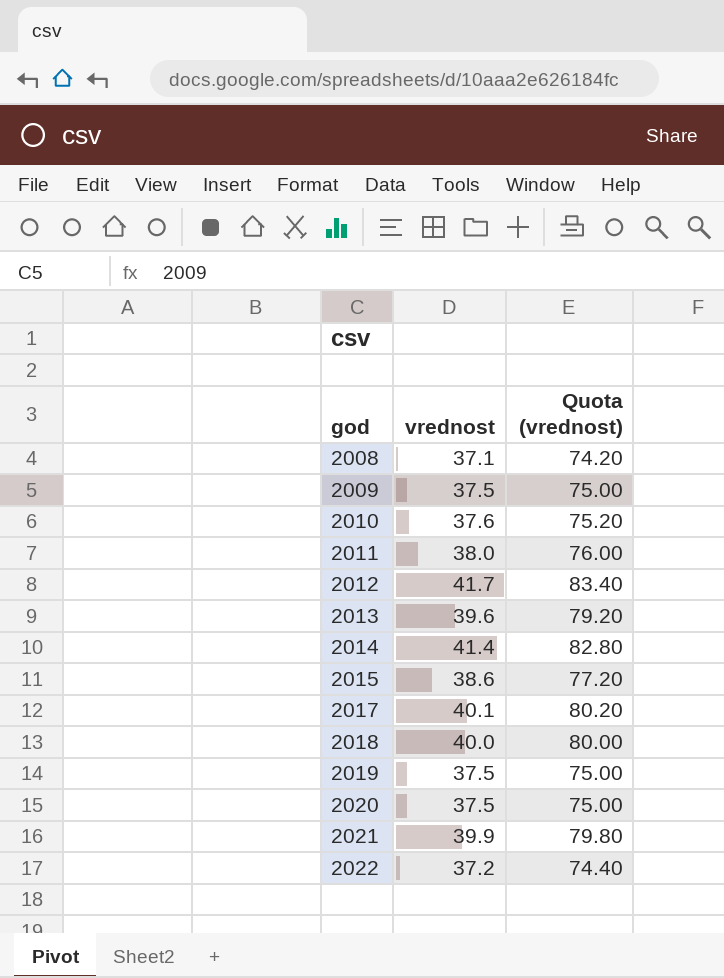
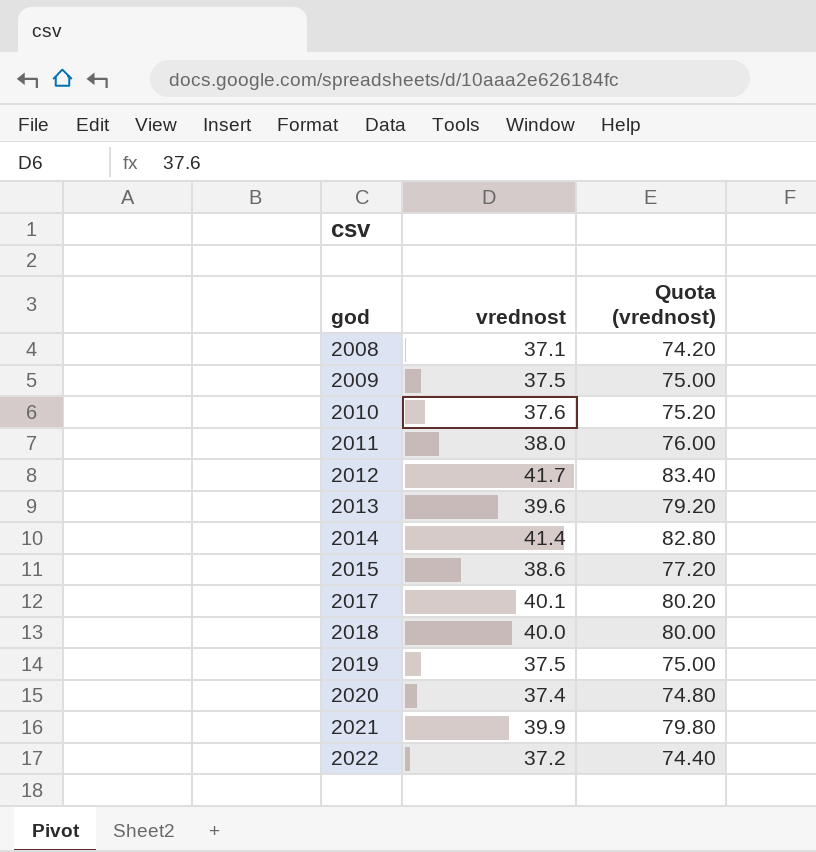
2020 | vrednost: 37.5 -> 37.4
2020 | Quota (vrednost): 75.00 -> 74.80

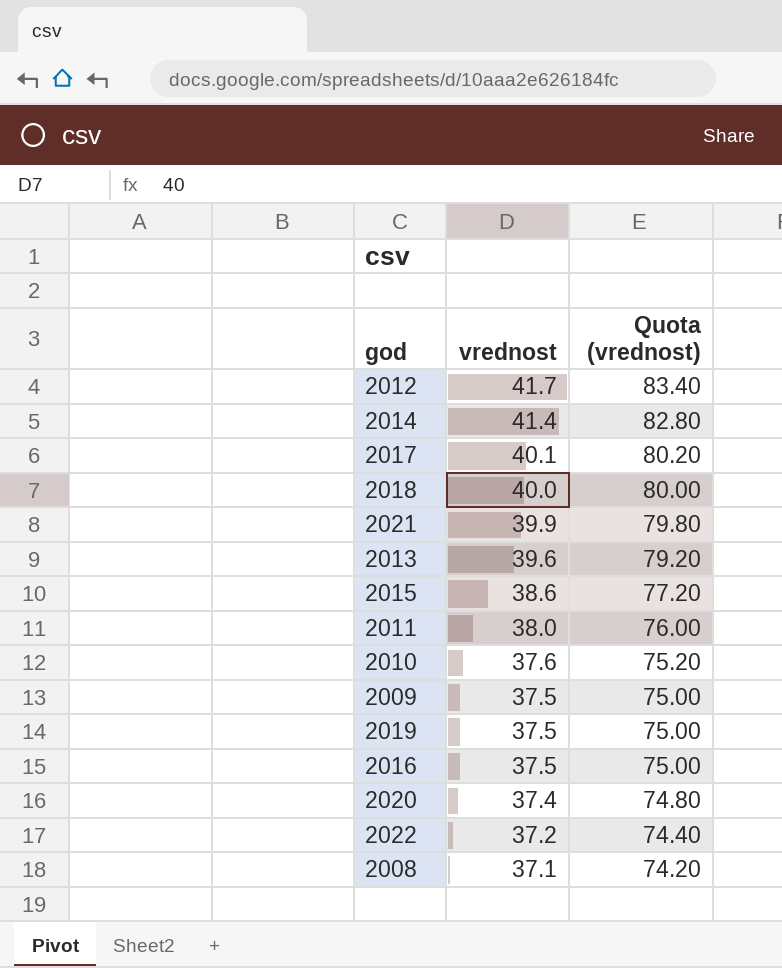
row order: god ascending -> vrednost descending
row 2016: none -> 37.5 | 75.00

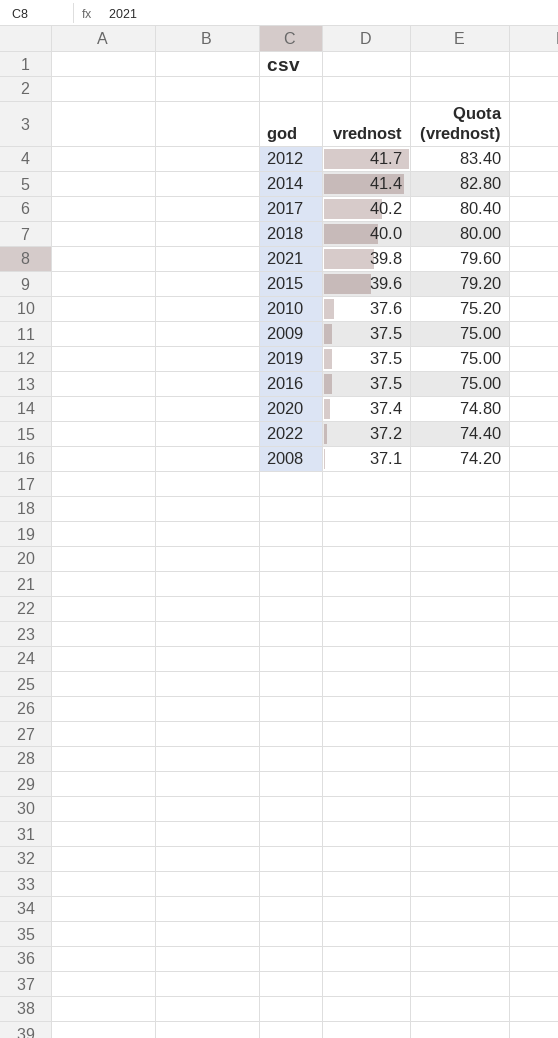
row 2013: 39.6 | 79.20 -> none
row 2011: 38.0 | 76.00 -> none
2017 | vrednost: 40.1 -> 40.2
2017 | Quota (vrednost): 80.20 -> 80.40
2021 | vrednost: 39.9 -> 39.8
2021 | Quota (vrednost): 79.80 -> 79.60
2015 | vrednost: 38.6 -> 39.6
2015 | Quota (vrednost): 77.20 -> 79.20

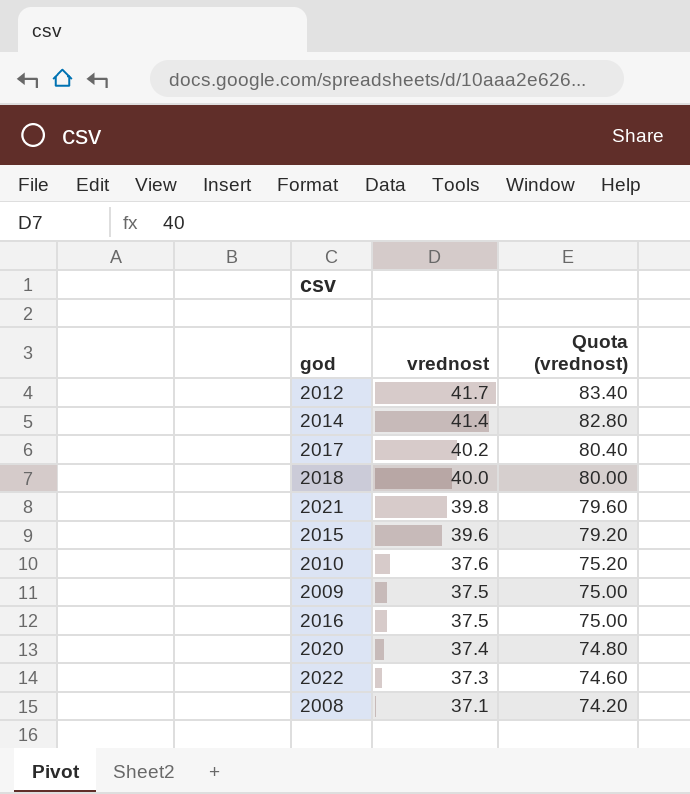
row 2019: 37.5 | 75.00 -> none
2022 | vrednost: 37.2 -> 37.3
2022 | Quota (vrednost): 74.40 -> 74.60

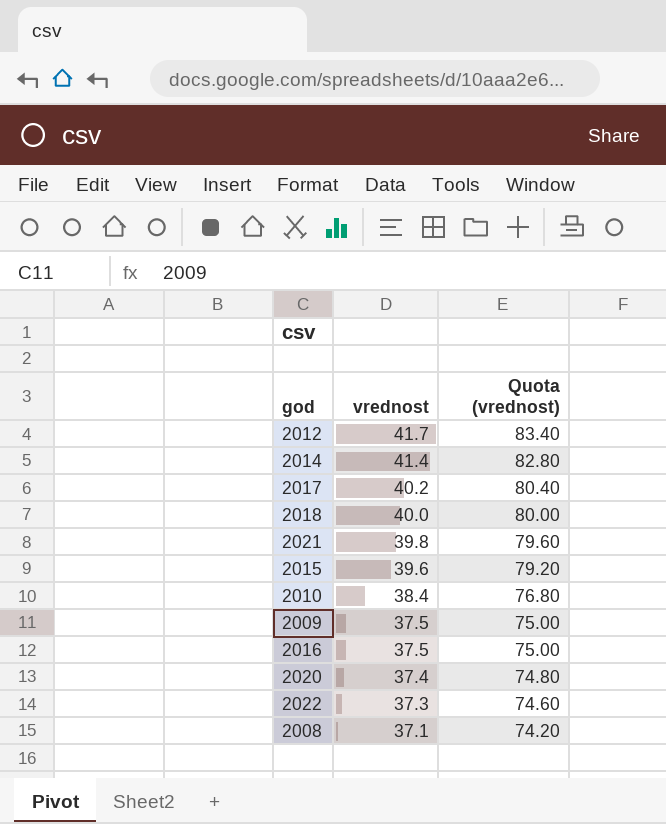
2010 | vrednost: 37.6 -> 38.4
2010 | Quota (vrednost): 75.20 -> 76.80

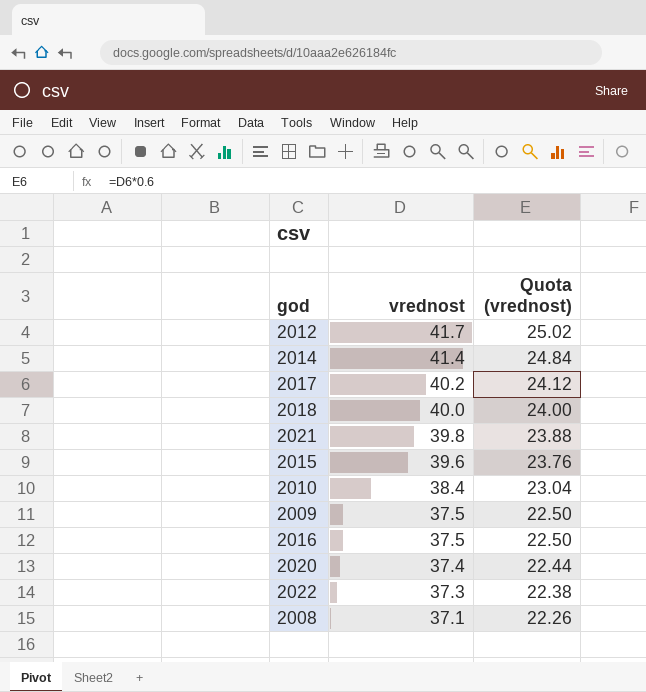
column Quota (vrednost) | formula: [vrednost] * 2 -> [vrednost] * 0.6

